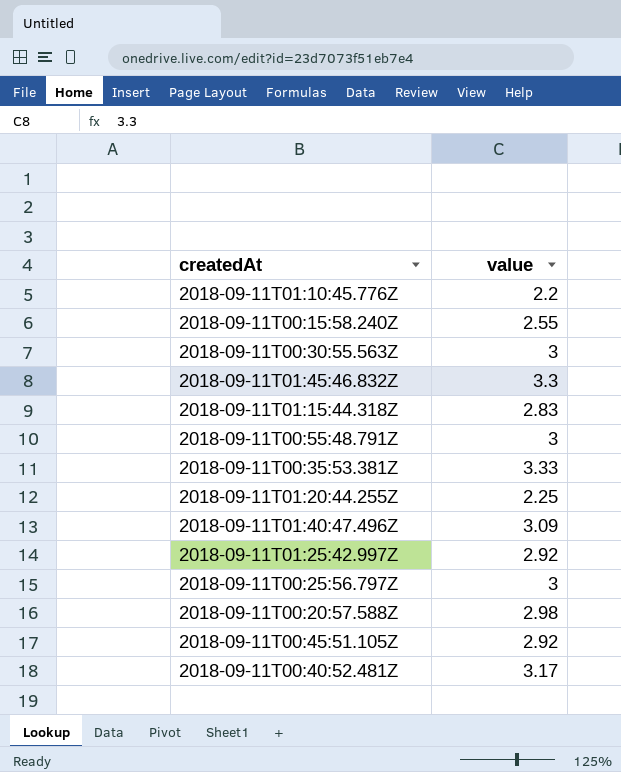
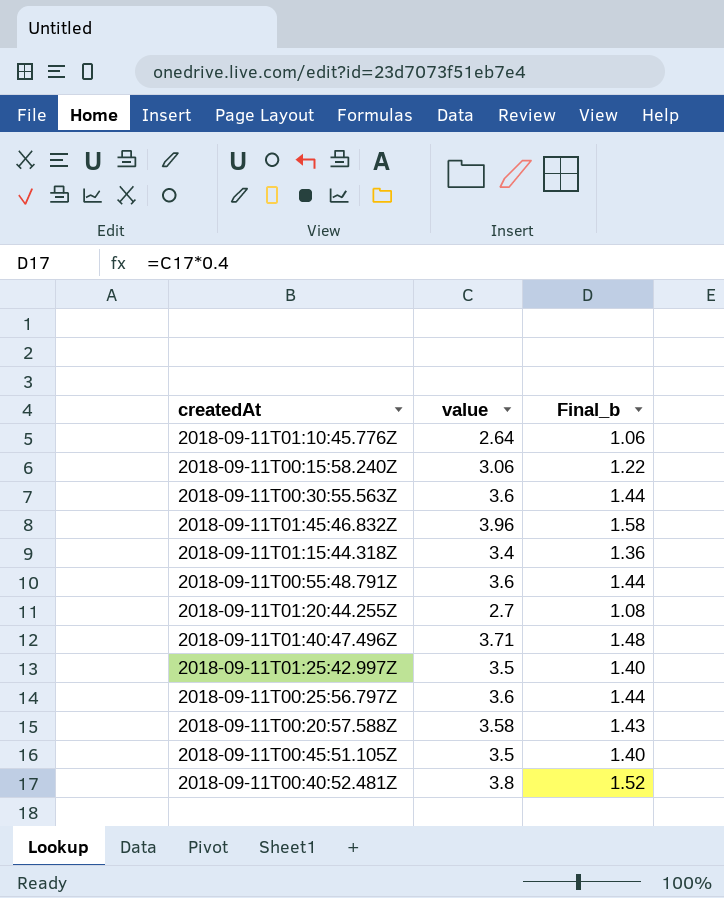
column Final_b | formula: none -> [value] * 0.4
row 2018-09-11T00:35:53.381Z: 3.33 -> none
2018-09-11T01:10:45.776Z | value: 2.2 -> 2.64
2018-09-11T00:15:58.240Z | value: 2.55 -> 3.06
2018-09-11T00:30:55.563Z | value: 3 -> 3.6
2018-09-11T01:45:46.832Z | value: 3.3 -> 3.96
2018-09-11T01:15:44.318Z | value: 2.83 -> 3.4
2018-09-11T00:55:48.791Z | value: 3 -> 3.6
2018-09-11T01:20:44.255Z | value: 2.25 -> 2.7
2018-09-11T01:40:47.496Z | value: 3.09 -> 3.71
2018-09-11T01:25:42.997Z | value: 2.92 -> 3.5
2018-09-11T00:25:56.797Z | value: 3 -> 3.6
2018-09-11T00:20:57.588Z | value: 2.98 -> 3.58
2018-09-11T00:45:51.105Z | value: 2.92 -> 3.5
2018-09-11T00:40:52.481Z | value: 3.17 -> 3.8

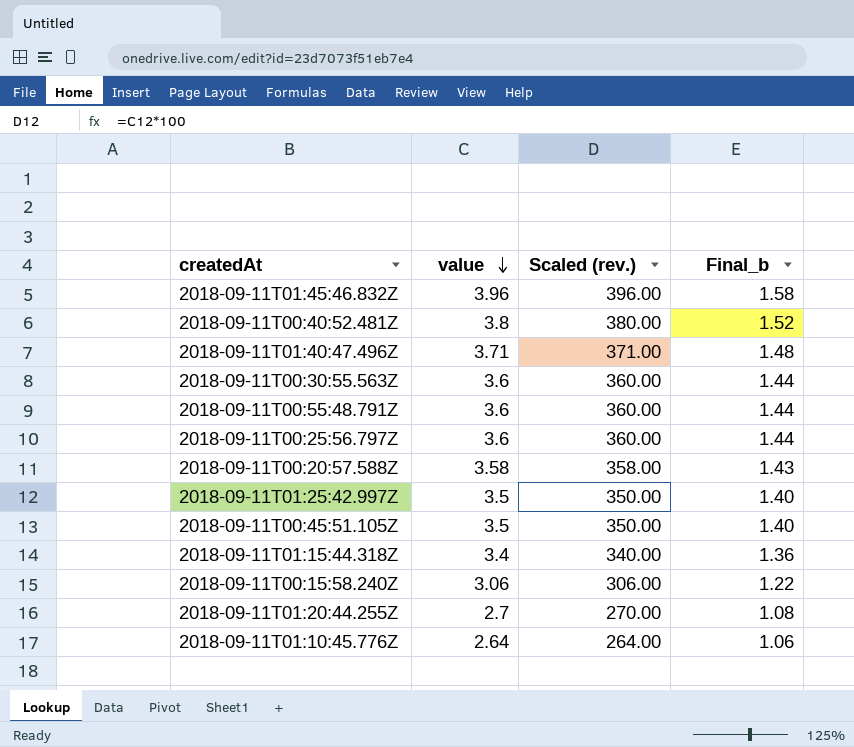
row order: none -> value descending
column Scaled (rev.) | formula: none -> [value] * 100

